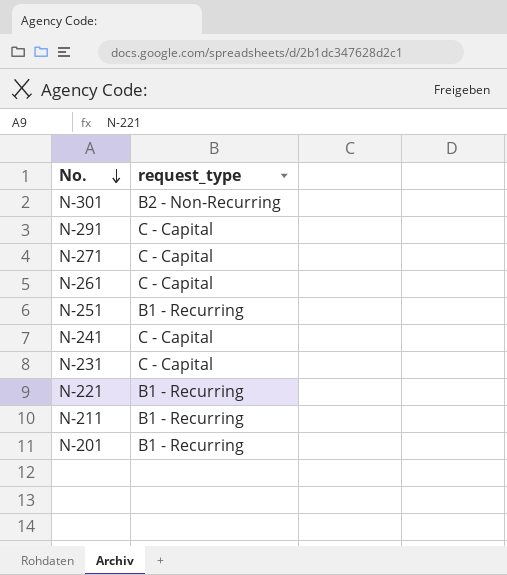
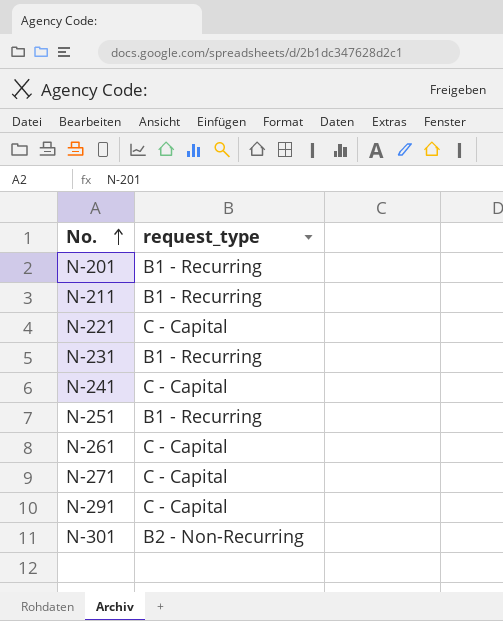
row order: No. descending -> No. ascending
N-221 | request_type: B1 - Recurring -> C - Capital
N-231 | request_type: C - Capital -> B1 - Recurring

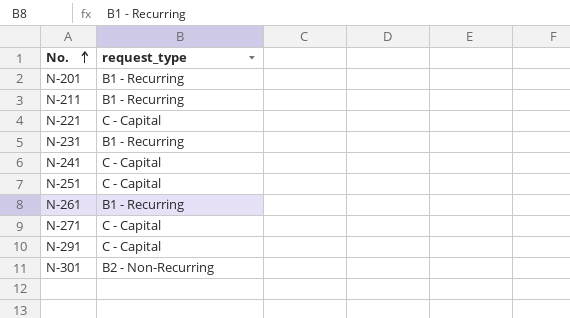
N-251 | request_type: B1 - Recurring -> C - Capital
N-261 | request_type: C - Capital -> B1 - Recurring

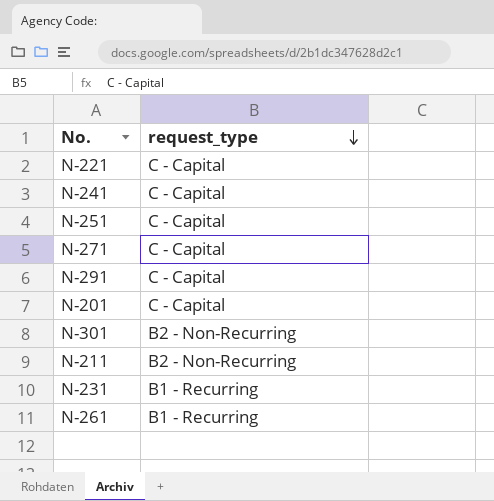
row order: No. ascending -> request_type descending
N-201 | request_type: B1 - Recurring -> C - Capital
N-211 | request_type: B1 - Recurring -> B2 - Non-Recurring

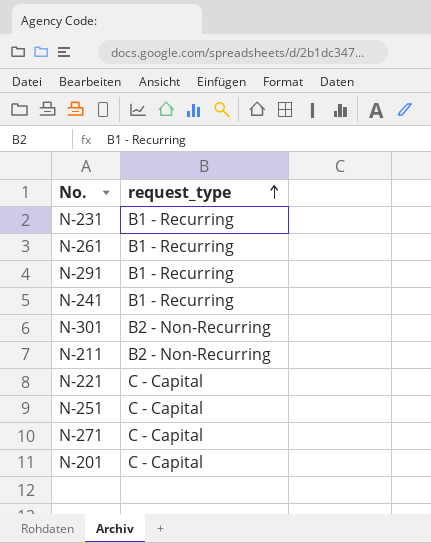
row order: request_type descending -> request_type ascending
N-291 | request_type: C - Capital -> B1 - Recurring
N-241 | request_type: C - Capital -> B1 - Recurring

